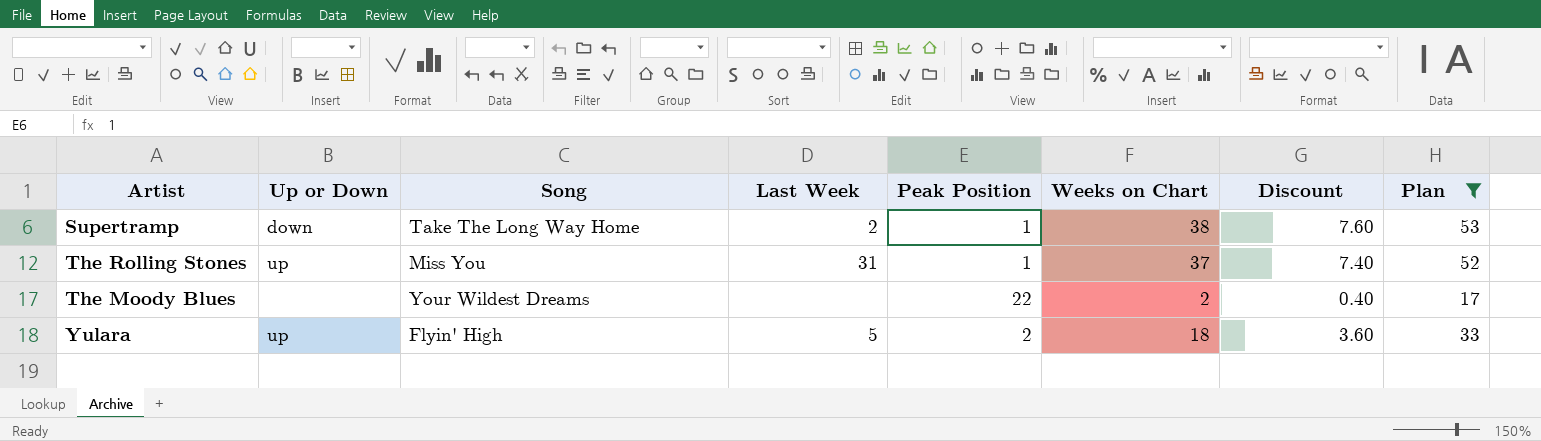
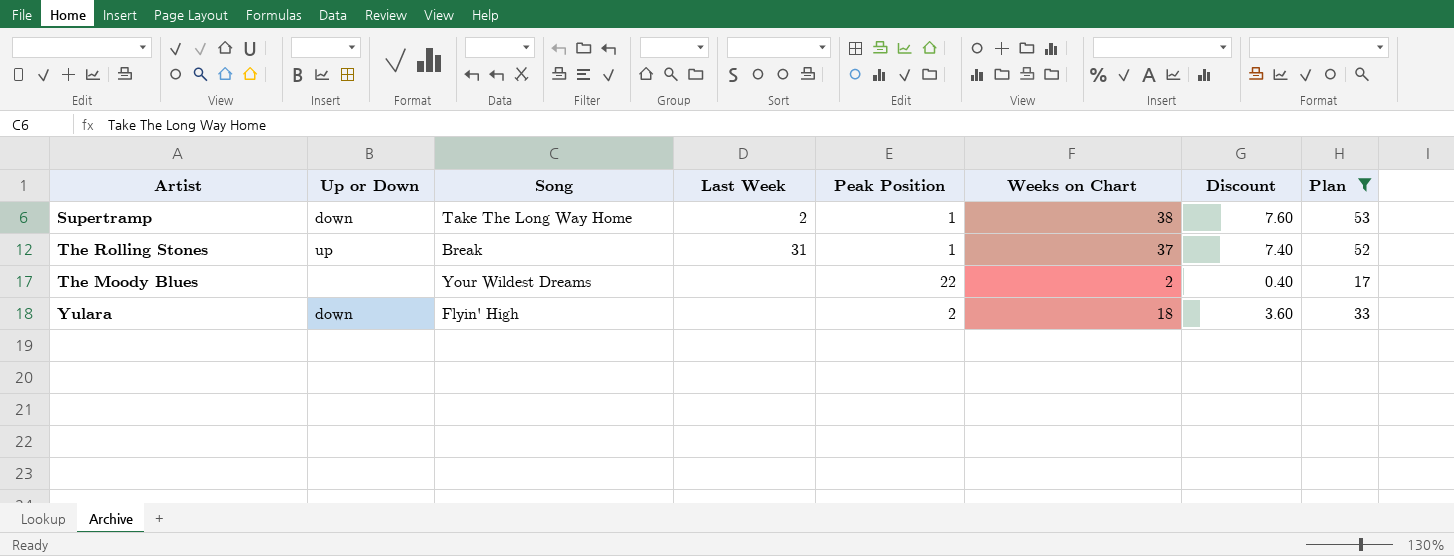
The Rolling Stones | Song: Miss You -> Break
Yulara | Up or Down: up -> down
Yulara | Last Week: 5 -> none

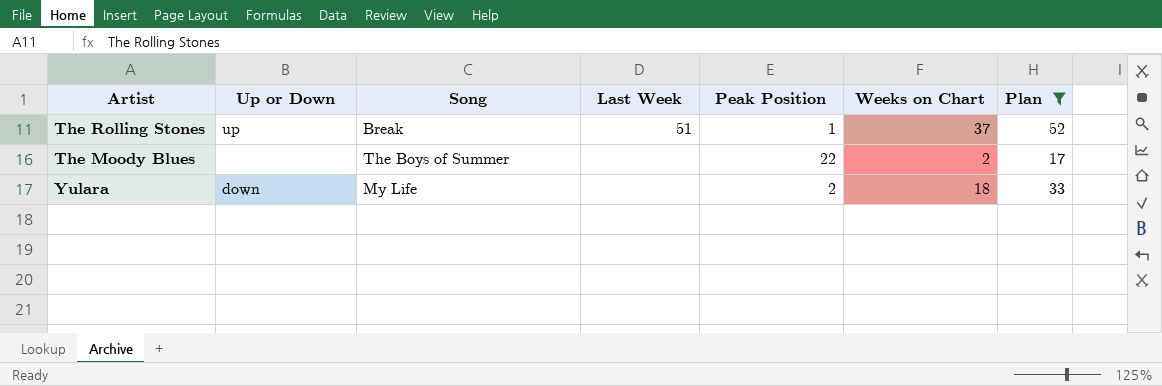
column Discount | formula: [Weeks on Chart] * 0.2 -> none
row Supertramp: down | Take The Long Way Home | 2 | 1 | 38 | 7.60 | 53 -> none
The Rolling Stones | Last Week: 31 -> 51
The Moody Blues | Song: Your Wildest Dreams -> The Boys of Summer
Yulara | Song: Flyin' High -> My Life

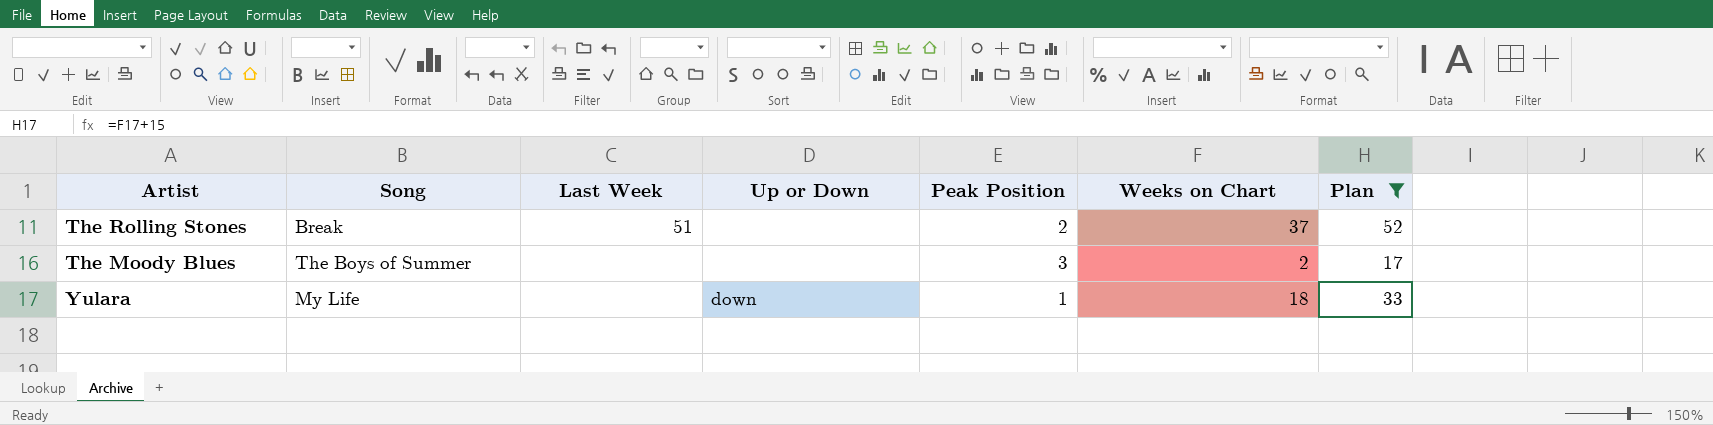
column Up or Down | position: 2 -> 4
The Rolling Stones | Up or Down: up -> none
The Rolling Stones | Peak Position: 1 -> 2
The Moody Blues | Peak Position: 22 -> 3
Yulara | Peak Position: 2 -> 1

